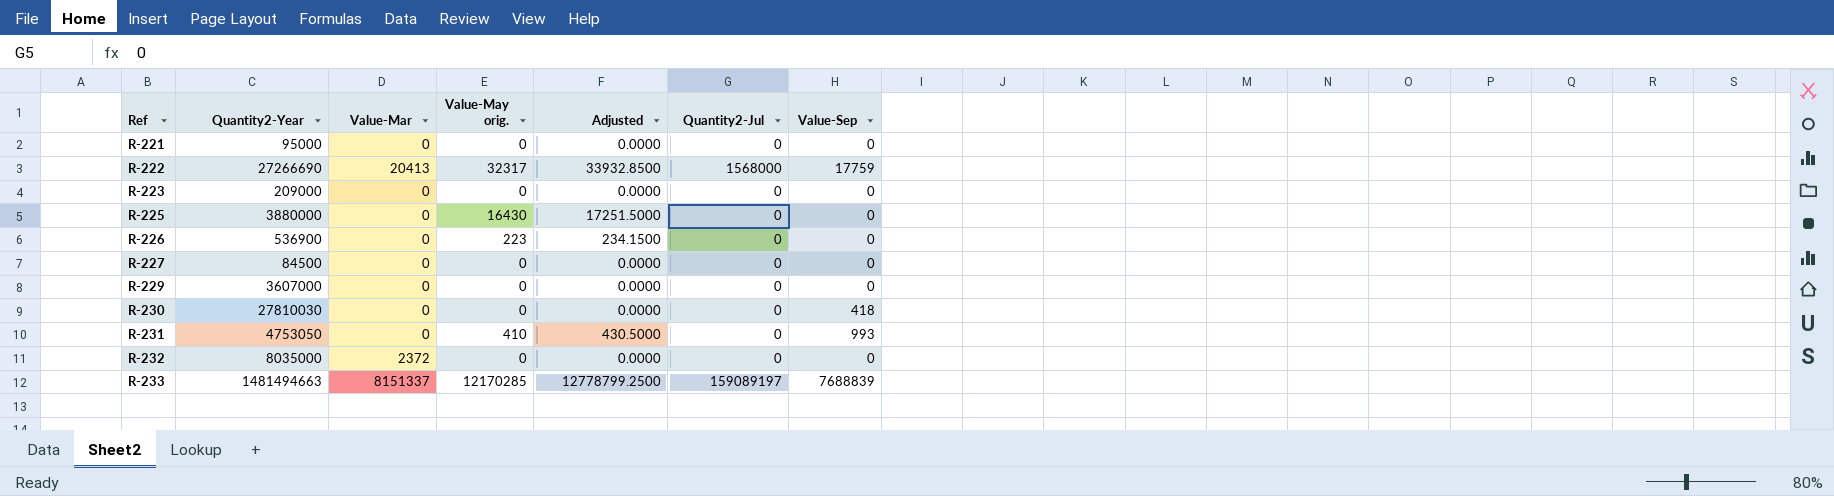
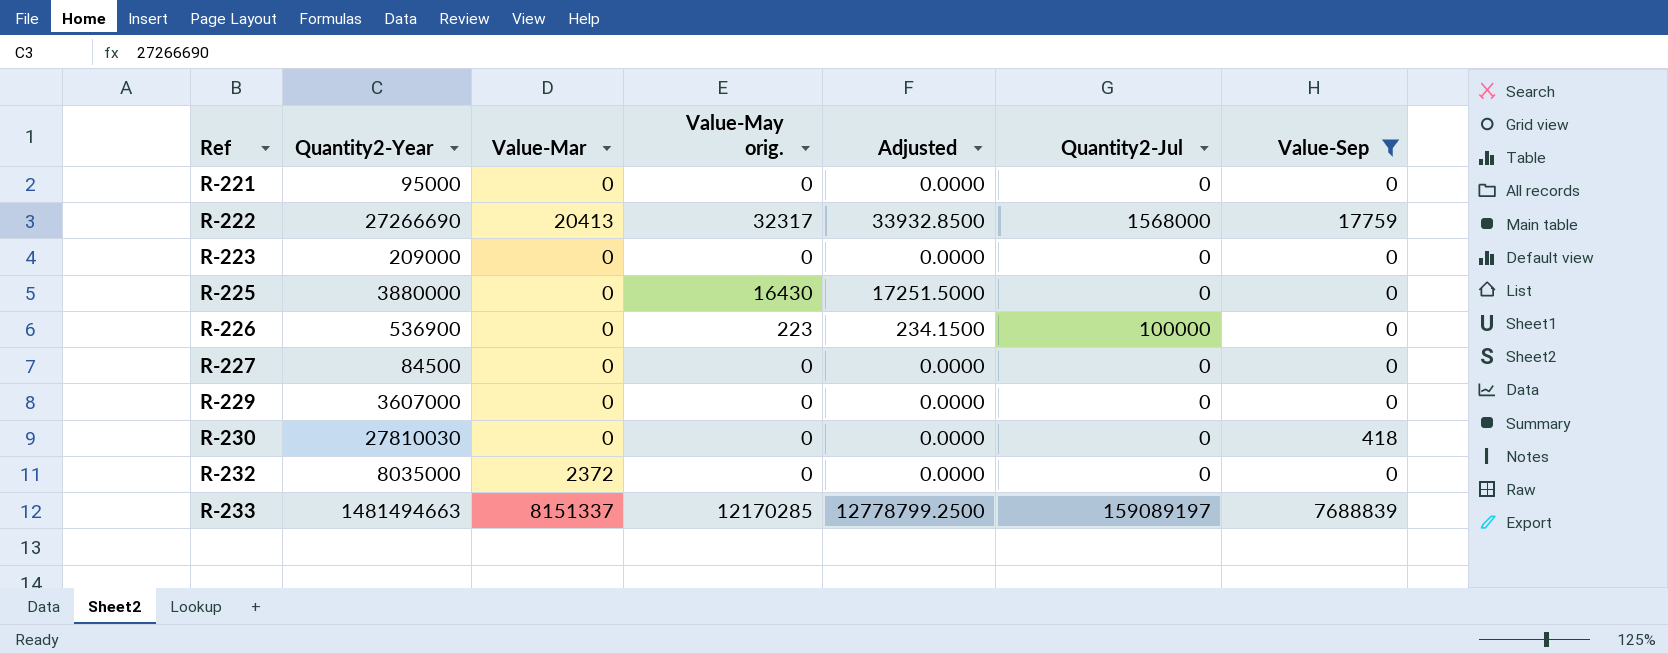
filter: none -> Value-Sep != 993
R-226 | Quantity2-Jul: 0 -> 100000

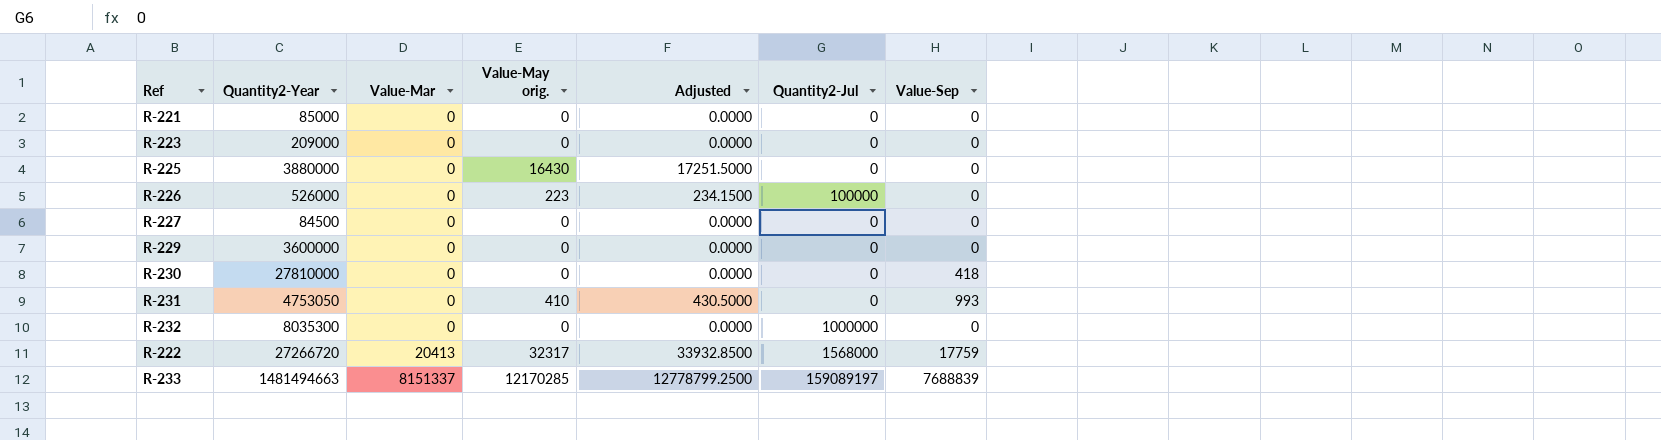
filter: Value-Sep != 993 -> none
row order: Ref ascending -> Value-Mar ascending
R-221 | Quantity2-Year: 95000 -> 85000
R-226 | Quantity2-Year: 536900 -> 526000
R-229 | Quantity2-Year: 3607000 -> 3600000
R-230 | Quantity2-Year: 27810030 -> 27810000
R-232 | Quantity2-Year: 8035000 -> 8035300
R-232 | Value-Mar: 2372 -> 0
R-232 | Quantity2-Jul: 0 -> 1000000
R-222 | Quantity2-Year: 27266690 -> 27266720

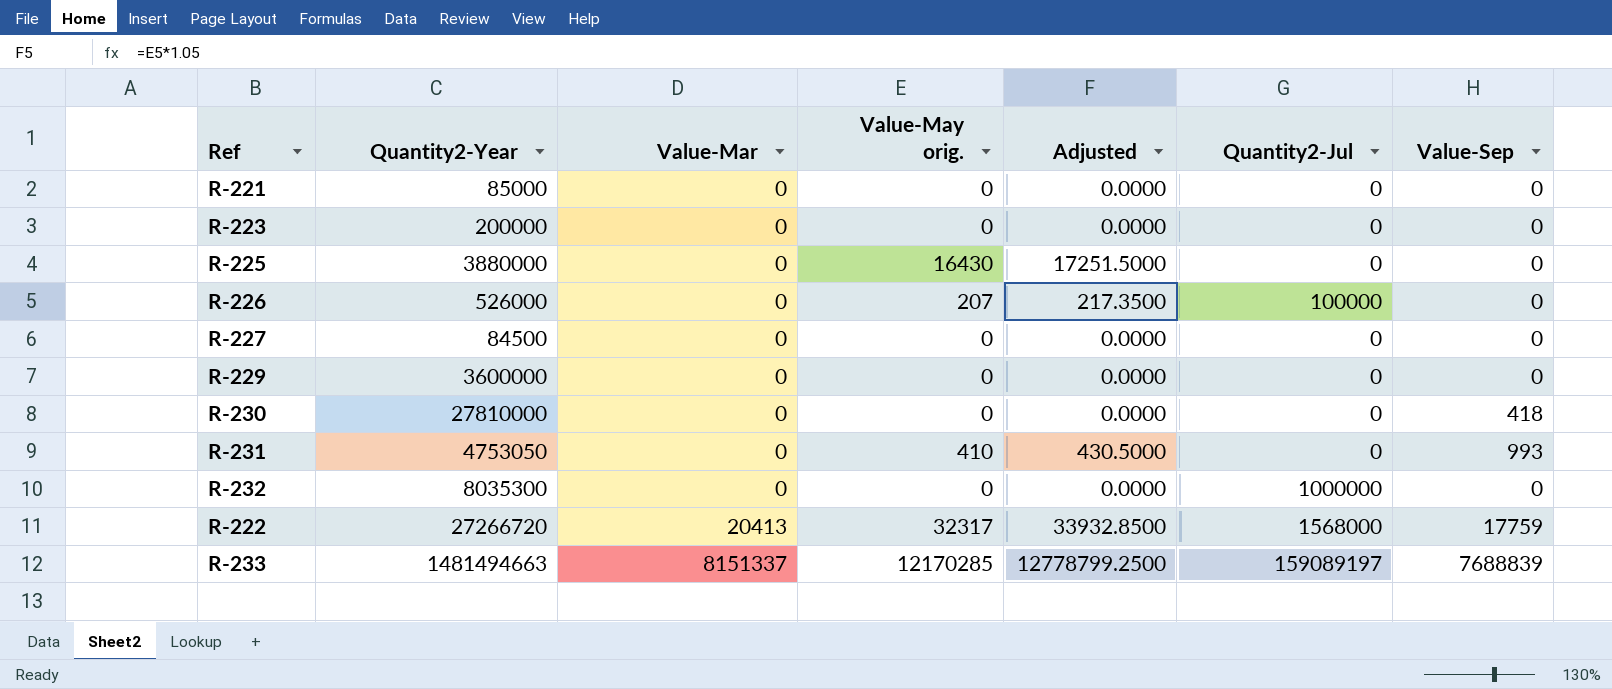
R-223 | Quantity2-Year: 209000 -> 200000
R-226 | Value-May orig.: 223 -> 207
R-226 | Adjusted: 234.1500 -> 217.3500

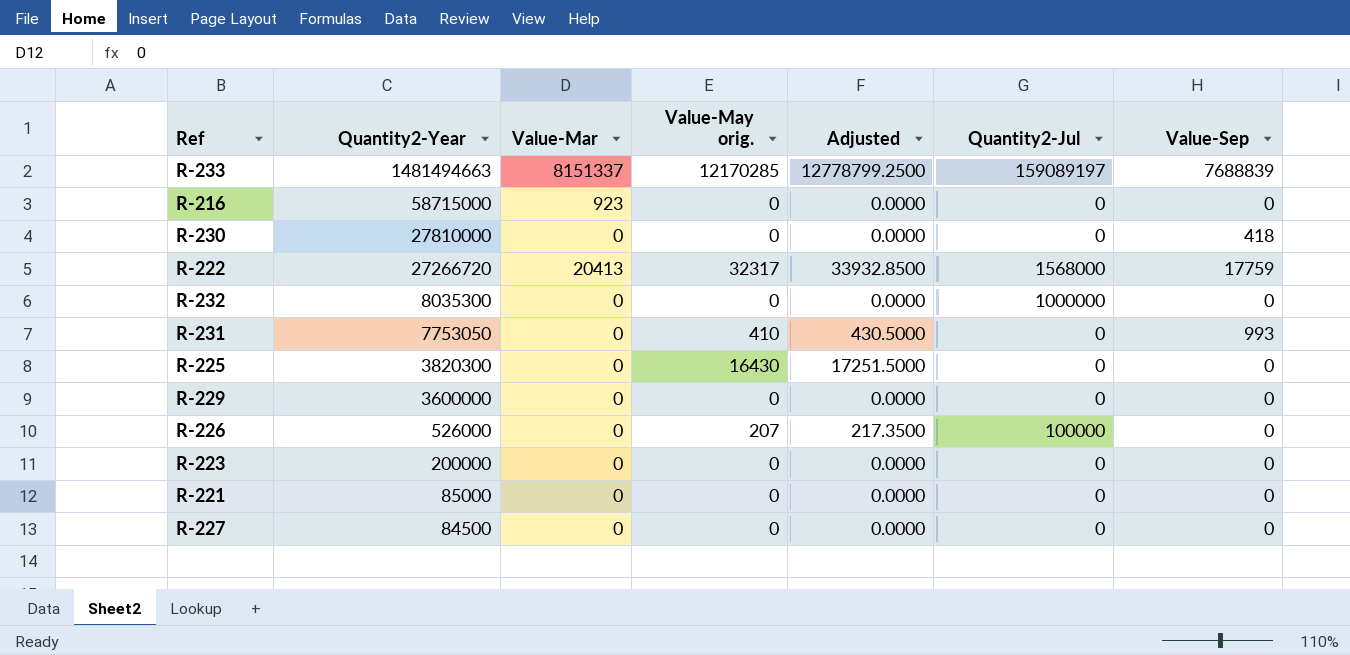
row order: Value-Mar ascending -> Quantity2-Year descending
row R-216: none -> 58715000 | 923 | 0 | 0.0000 | 0 | 0
R-231 | Quantity2-Year: 4753050 -> 7753050
R-225 | Quantity2-Year: 3880000 -> 3820300

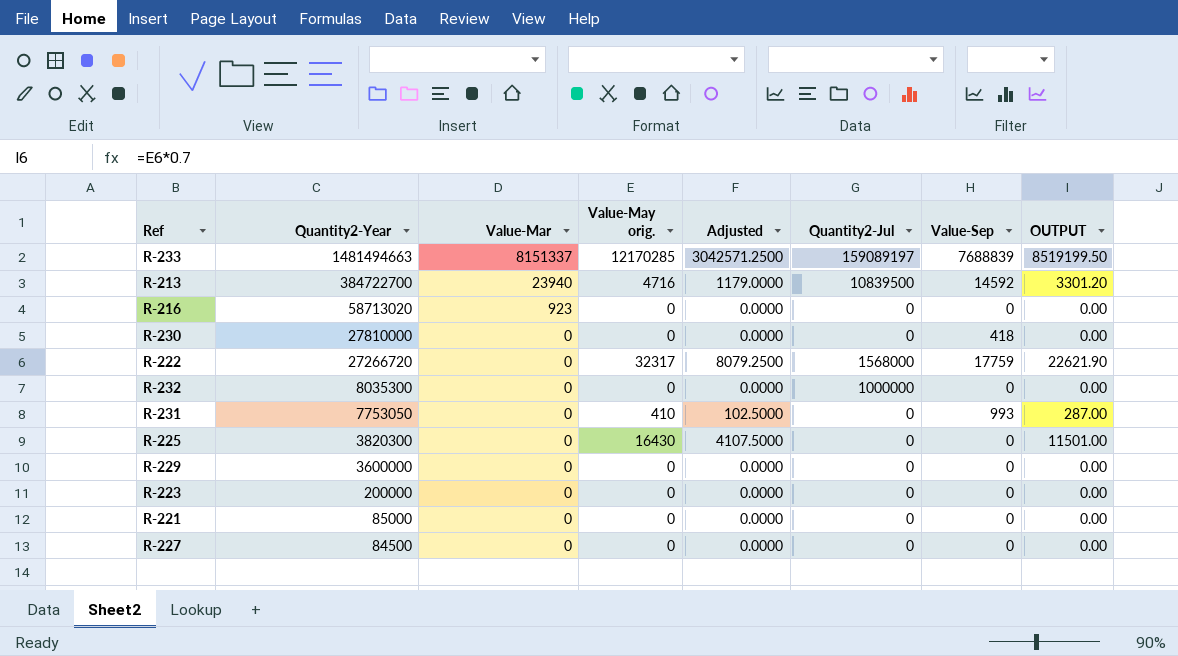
column Adjusted | formula: [Value-May orig.] * 1.05 -> [Value-May orig.] * 0.25
column OUTPUT | formula: none -> [Value-May orig.] * 0.7
row R-226: 526000 | 0 | 207 | 217.3500 | 100000 | 0 -> none
row R-213: none -> 384722700 | 23940 | 4716 | 1179.0000 | 10839500 | 14592 | 3301.20
R-216 | Quantity2-Year: 58715000 -> 58713020
R-222 | Value-Mar: 20413 -> 0

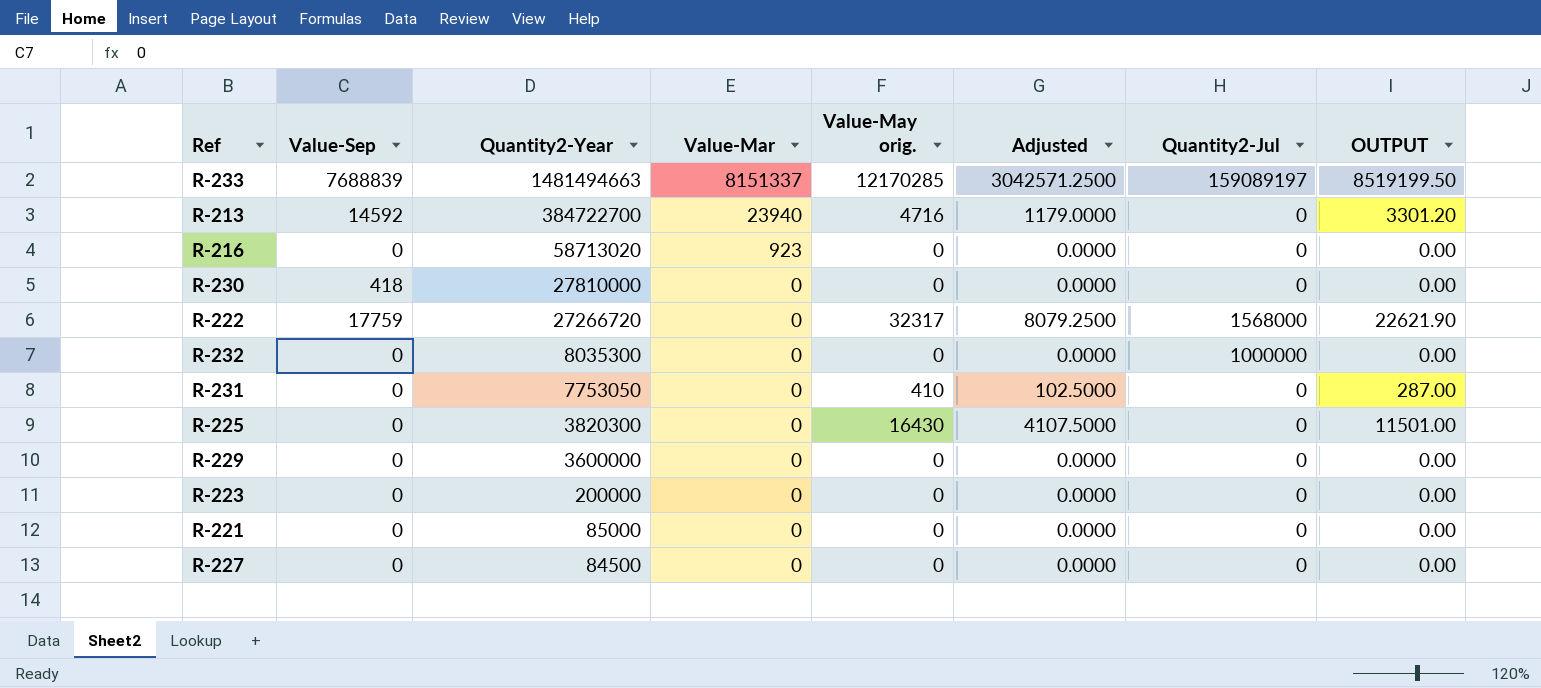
column Value-Sep | position: 7 -> 2
R-213 | Quantity2-Jul: 10839500 -> 0
R-231 | Value-Sep: 993 -> 0

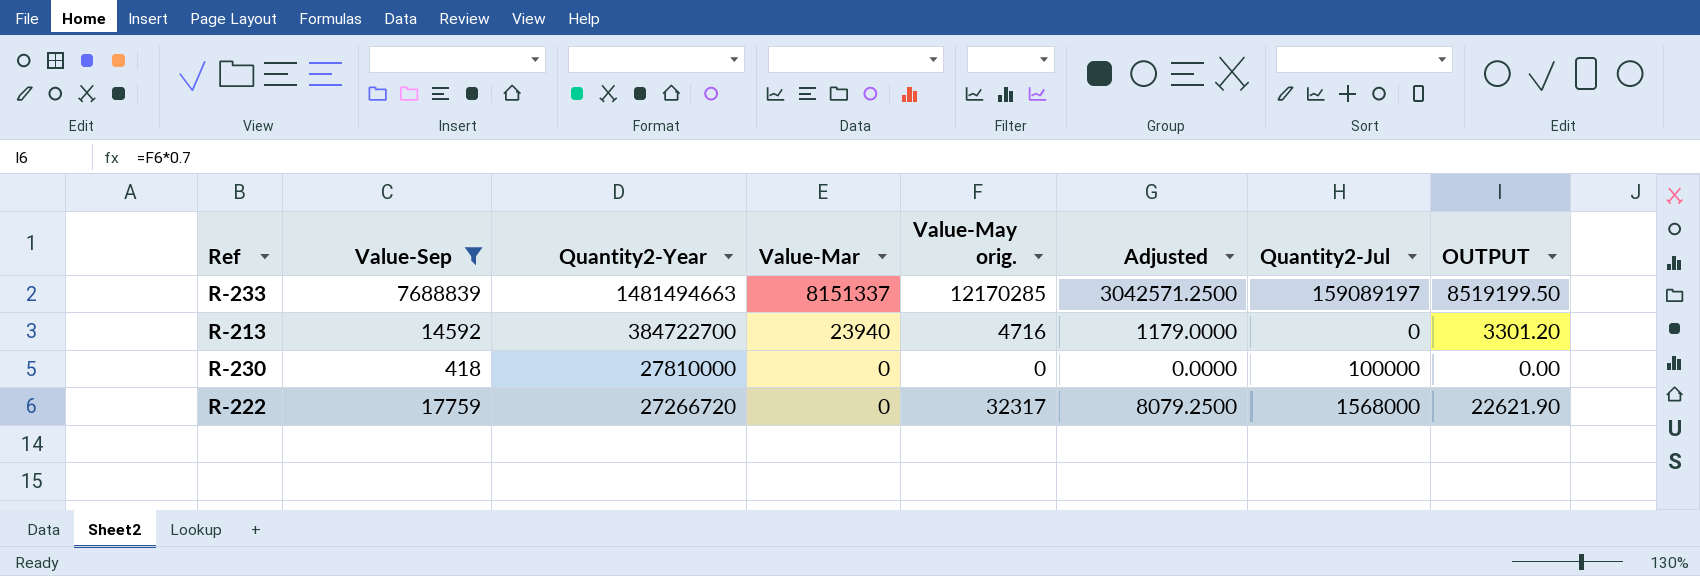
filter: none -> Value-Sep != 0
R-230 | Quantity2-Jul: 0 -> 100000

